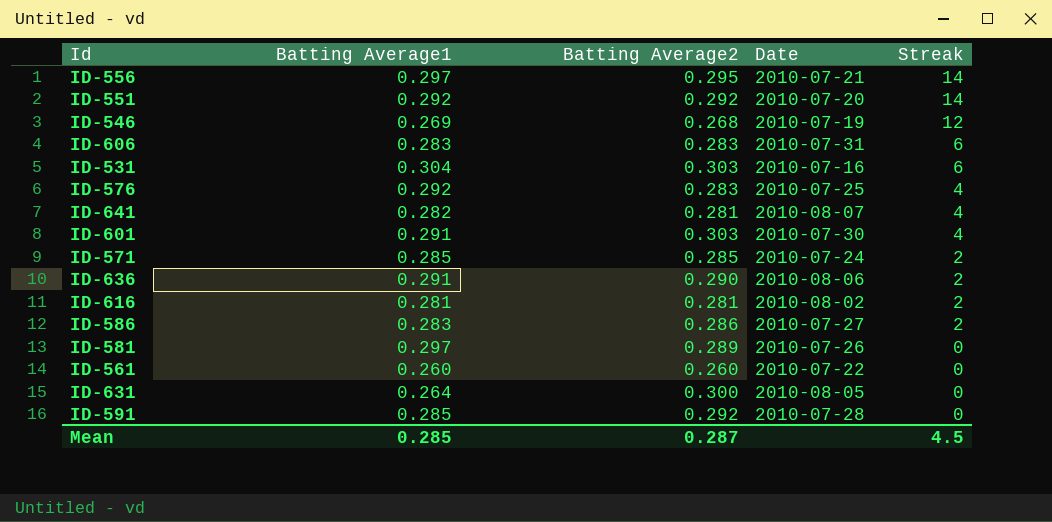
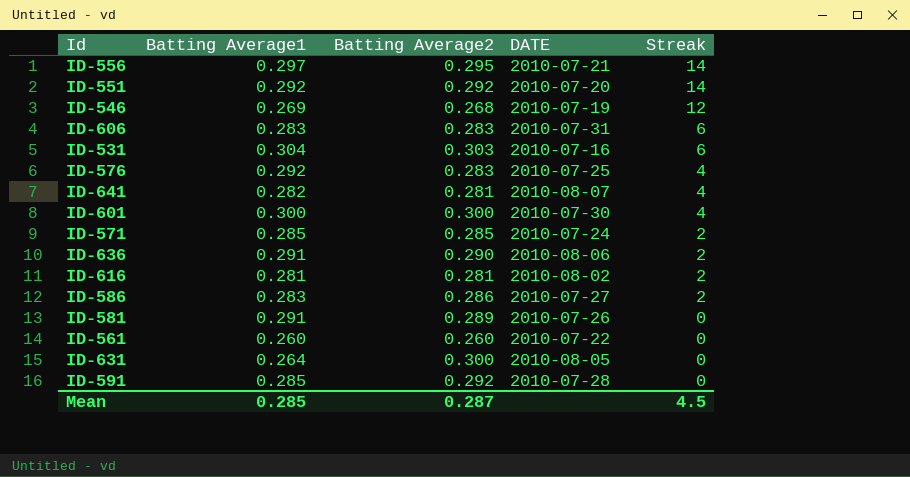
column name: Date -> DATE
ID-601 | Batting Average1: 0.291 -> 0.300
ID-601 | Batting Average2: 0.303 -> 0.300
ID-581 | Batting Average1: 0.297 -> 0.291

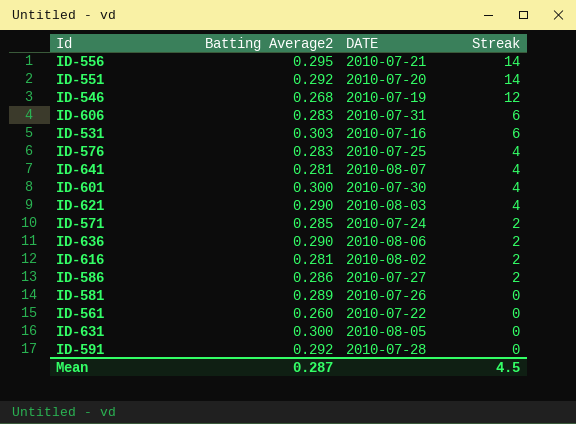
column Batting Average1 | position: 2 -> none
row ID-621: none -> 0.290 | 2010-08-03 | 4

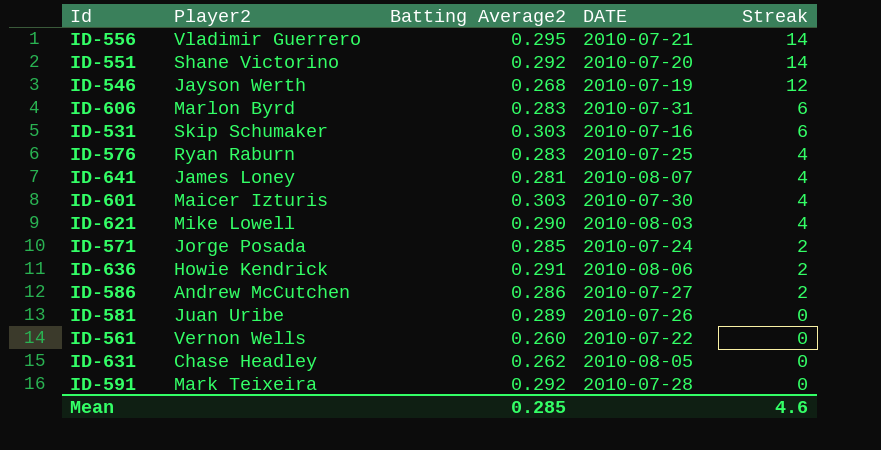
column Player2 | position: none -> 2
row ID-616: 0.281 | 2010-08-02 | 2 -> none
ID-601 | Batting Average2: 0.300 -> 0.303
ID-636 | Batting Average2: 0.290 -> 0.291
ID-631 | Batting Average2: 0.300 -> 0.262
Mean | Batting Average2: 0.287 -> 0.285
Mean | Streak: 4.5 -> 4.6

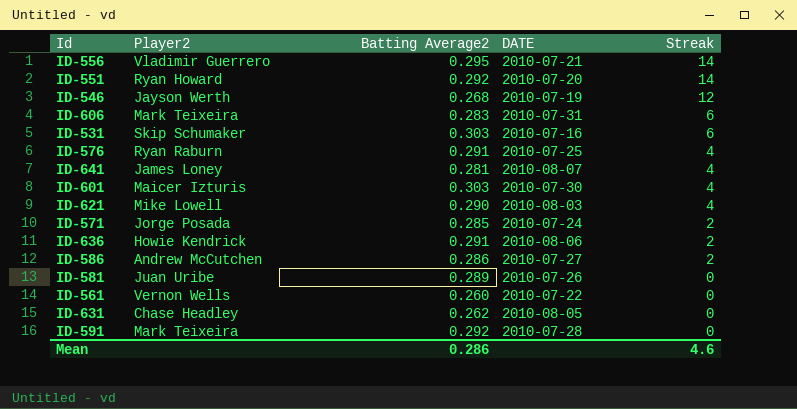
ID-551 | Player2: Shane Victorino -> Ryan Howard
ID-606 | Player2: Marlon Byrd -> Mark Teixeira
ID-576 | Batting Average2: 0.283 -> 0.291
Mean | Batting Average2: 0.285 -> 0.286

